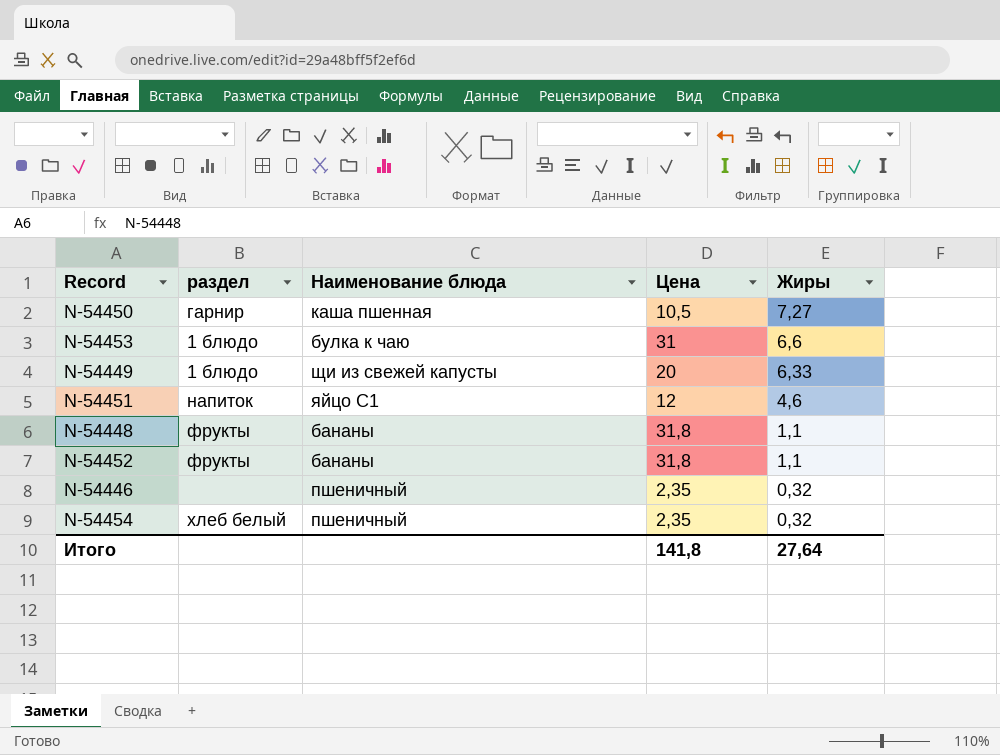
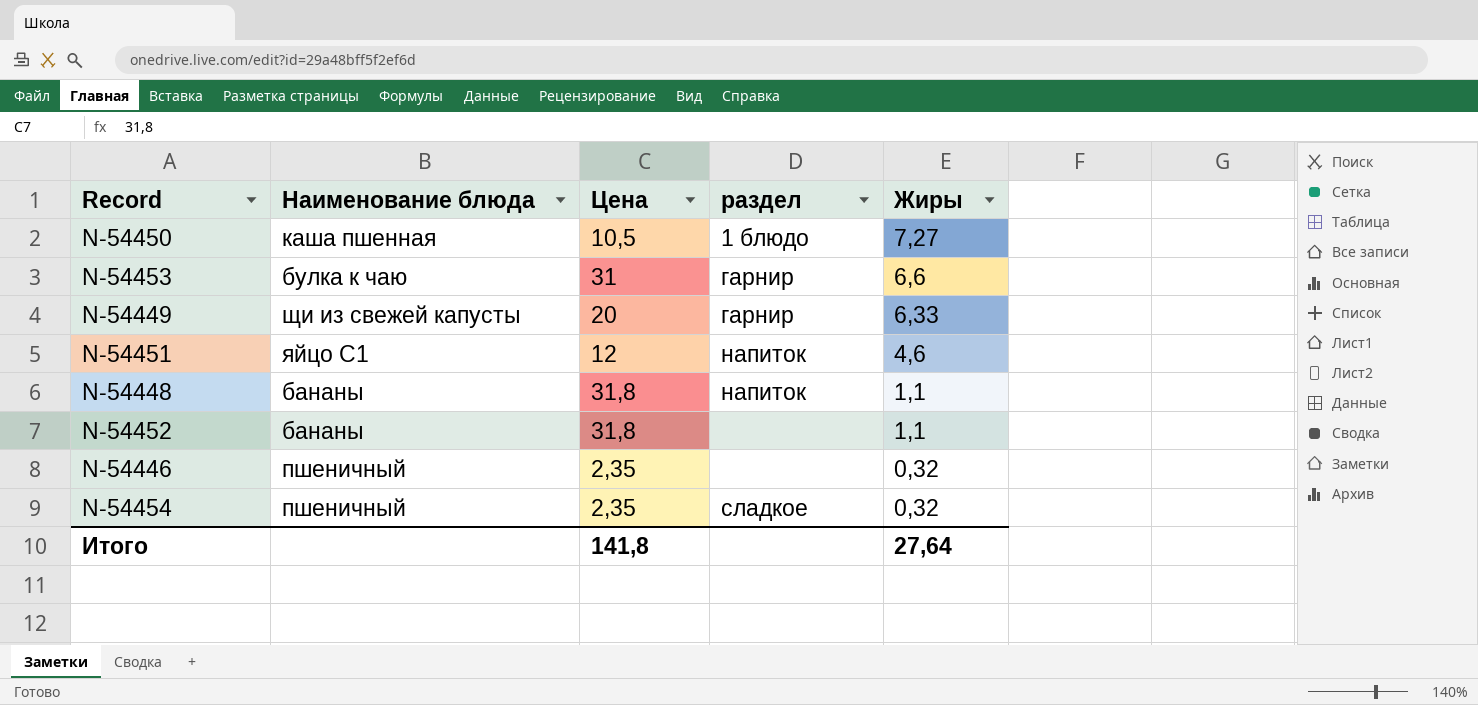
column раздел | position: 2 -> 4
N-54450 | раздел: гарнир -> 1 блюдо
N-54453 | раздел: 1 блюдо -> гарнир
N-54449 | раздел: 1 блюдо -> гарнир
N-54448 | раздел: фрукты -> напиток
N-54452 | раздел: фрукты -> none
N-54454 | раздел: хлеб белый -> сладкое

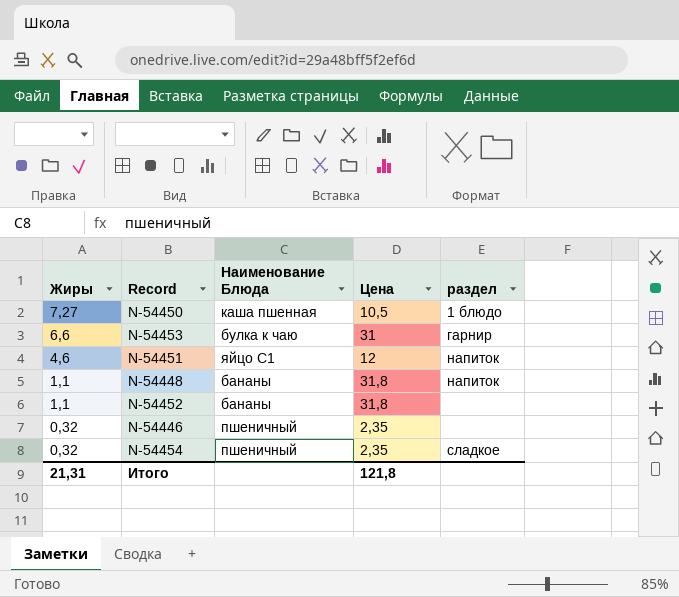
column Жиры | position: 5 -> 1
column name: Наименование блюда -> Наименование Блюда
row N-54449: щи из свежей капусты | 20 | гарнир | 6,33 -> none
Итого | Жиры: 27,64 -> 21,31
Итого | Цена: 141,8 -> 121,8

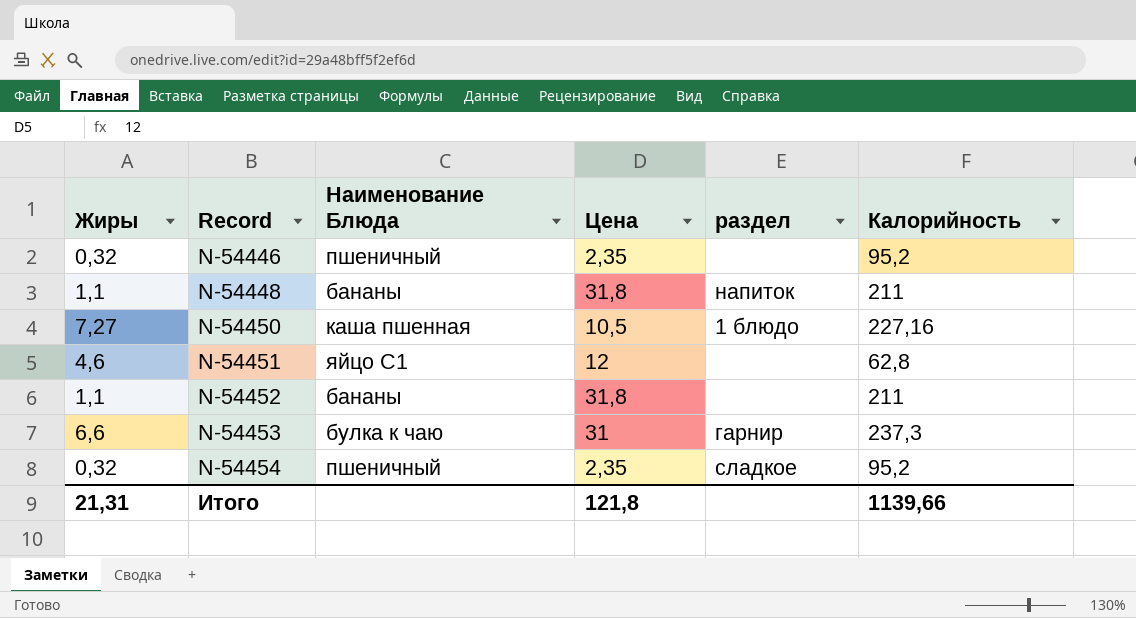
row order: Жиры descending -> Record ascending
column Калорийность | position: none -> 6
N-54451 | раздел: напиток -> none

